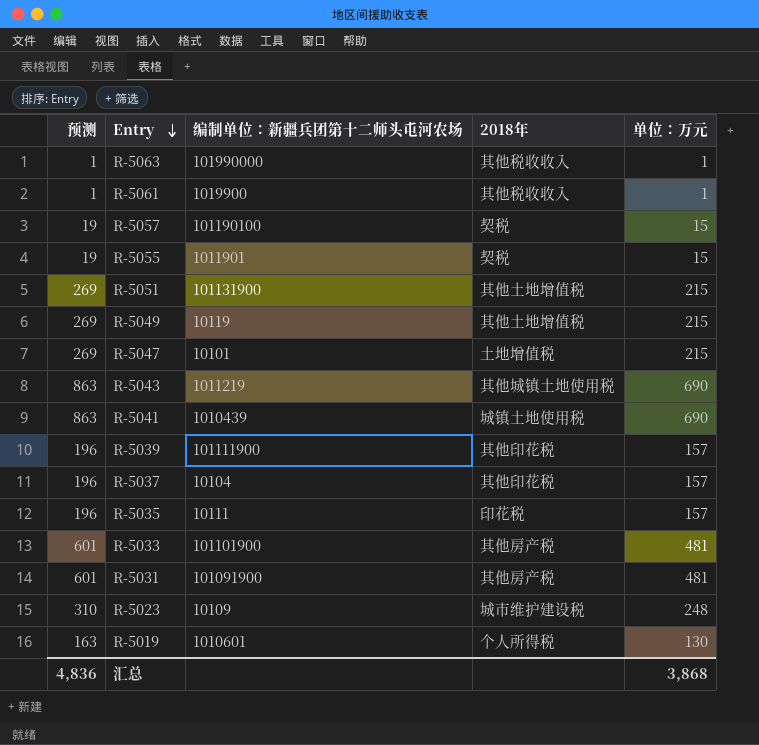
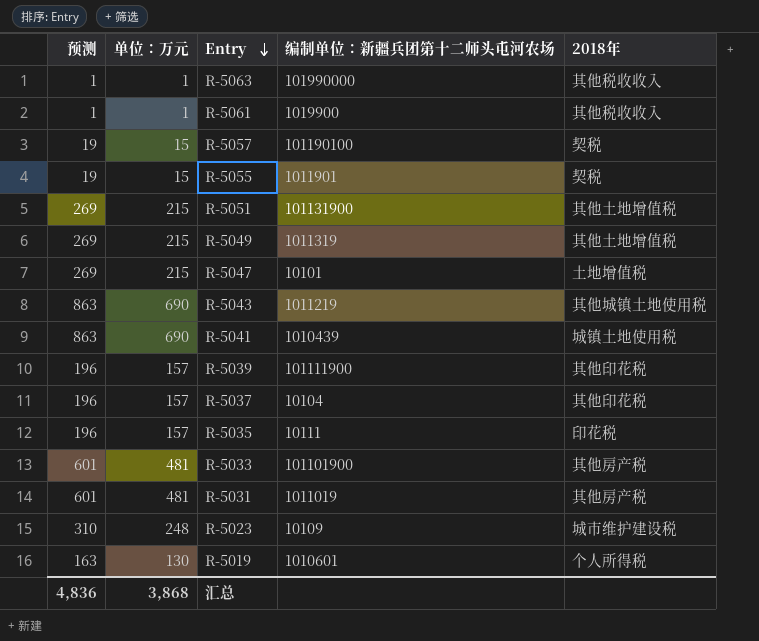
column 单位：万元 | position: 5 -> 2
R-5049 | 编制单位：新疆兵团第十二师头屯河农场: 10119 -> 1011319
R-5031 | 编制单位：新疆兵团第十二师头屯河农场: 101091900 -> 1011019

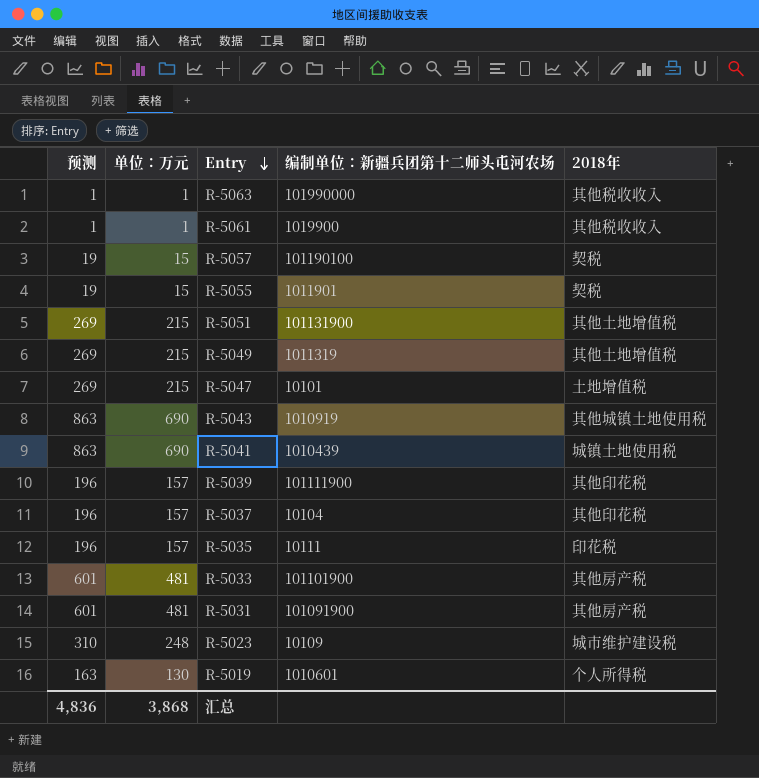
R-5043 | 编制单位：新疆兵团第十二师头屯河农场: 1011219 -> 1010919
R-5031 | 编制单位：新疆兵团第十二师头屯河农场: 1011019 -> 101091900

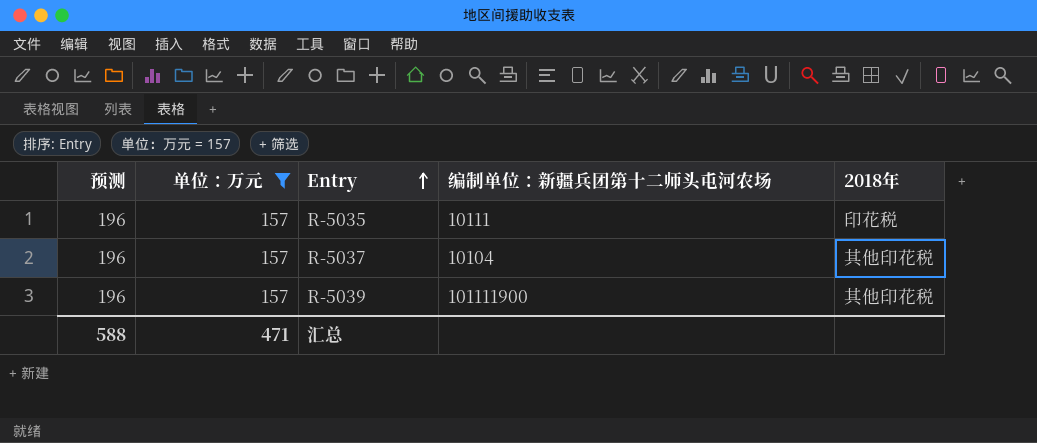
filter: none -> 单位：万元 = 157
row order: Entry descending -> Entry ascending
汇总 | 预测: 4,836 -> 588
汇总 | 单位：万元: 3,868 -> 471

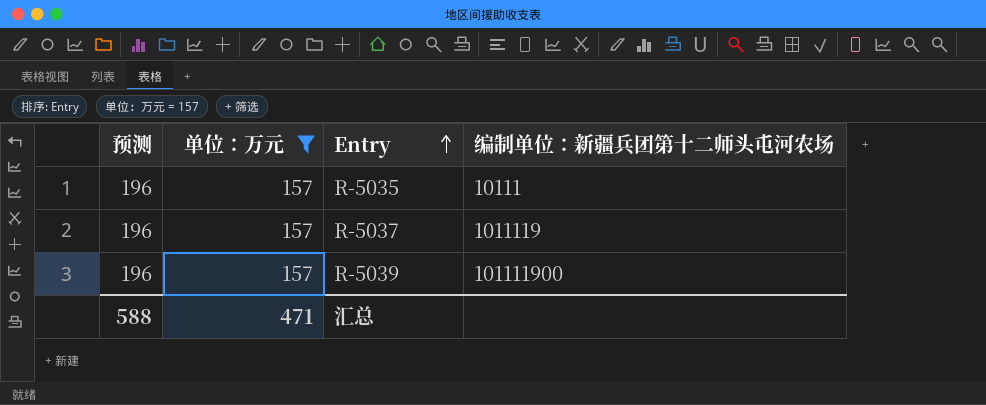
column 2018年 | position: 5 -> none
R-5037 | 编制单位：新疆兵团第十二师头屯河农场: 10104 -> 1011119

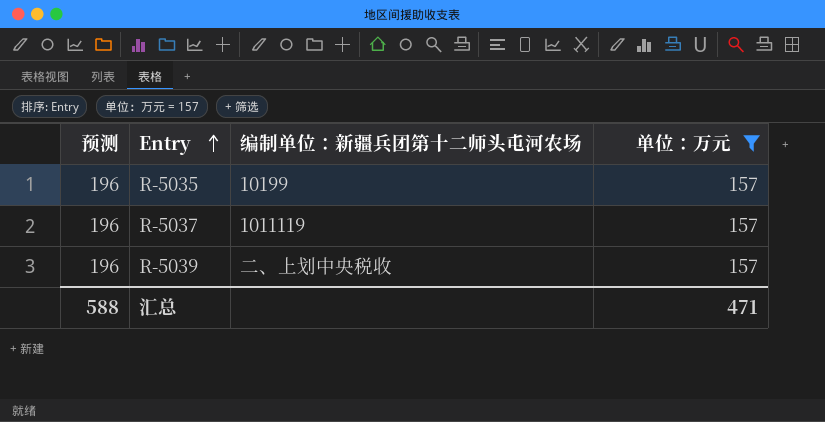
column 单位：万元 | position: 2 -> 4
R-5035 | 编制单位：新疆兵团第十二师头屯河农场: 10111 -> 10199
R-5039 | 编制单位：新疆兵团第十二师头屯河农场: 101111900 -> 二、上划中央税收

